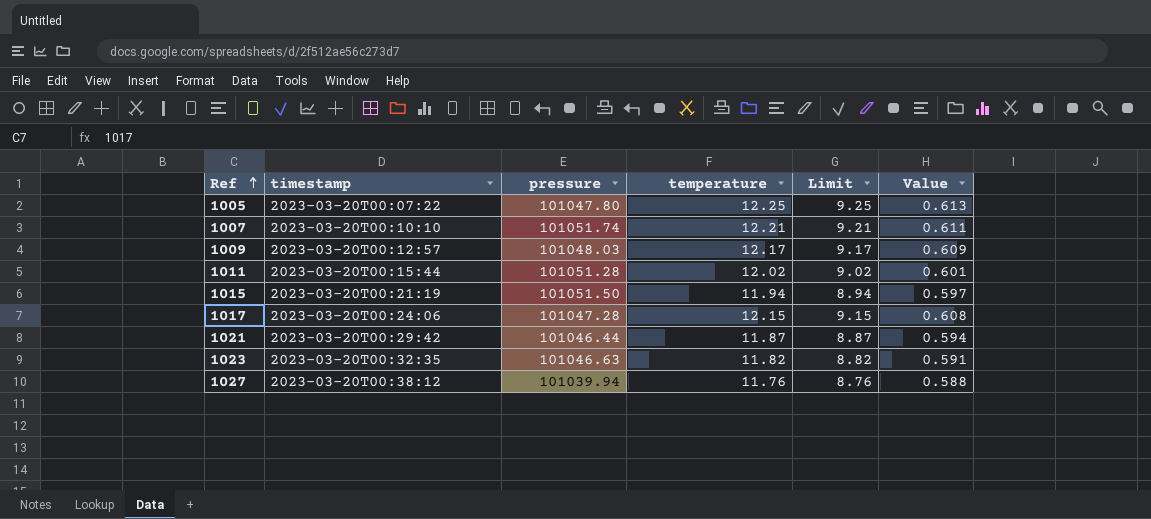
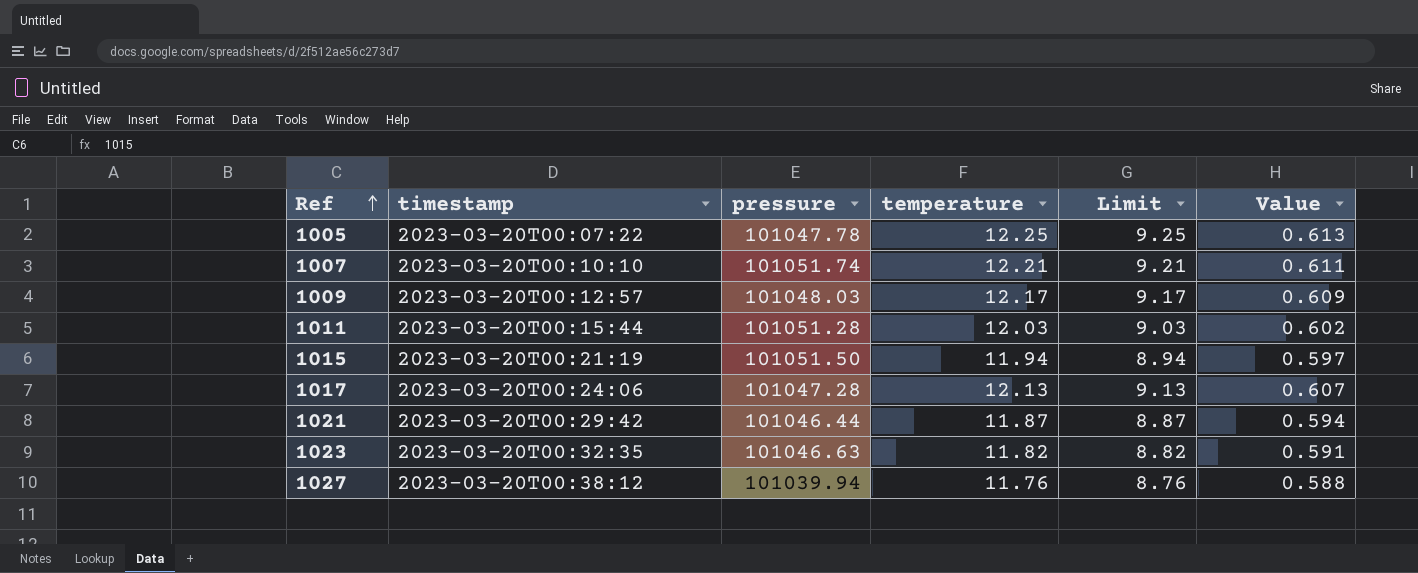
1005 | pressure: 101047.80 -> 101047.78
1011 | temperature: 12.02 -> 12.03
1011 | Limit: 9.02 -> 9.03
1011 | Value: 0.601 -> 0.602
1017 | temperature: 12.15 -> 12.13
1017 | Limit: 9.15 -> 9.13
1017 | Value: 0.608 -> 0.607

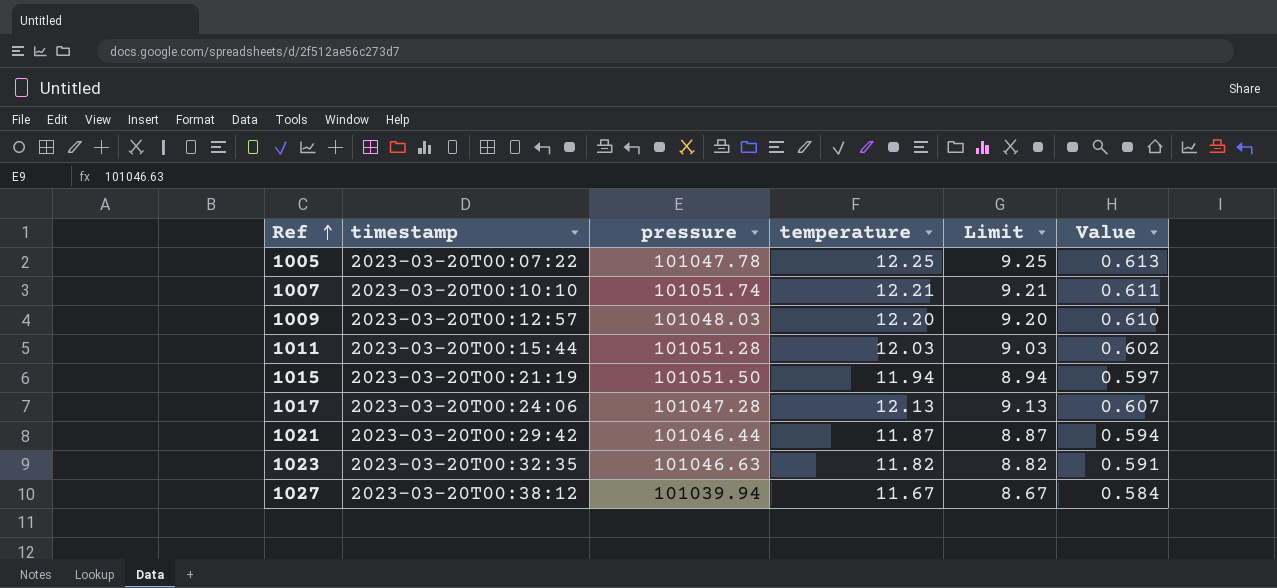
1009 | temperature: 12.17 -> 12.20
1009 | Limit: 9.17 -> 9.20
1009 | Value: 0.609 -> 0.610
1027 | temperature: 11.76 -> 11.67
1027 | Limit: 8.76 -> 8.67
1027 | Value: 0.588 -> 0.584

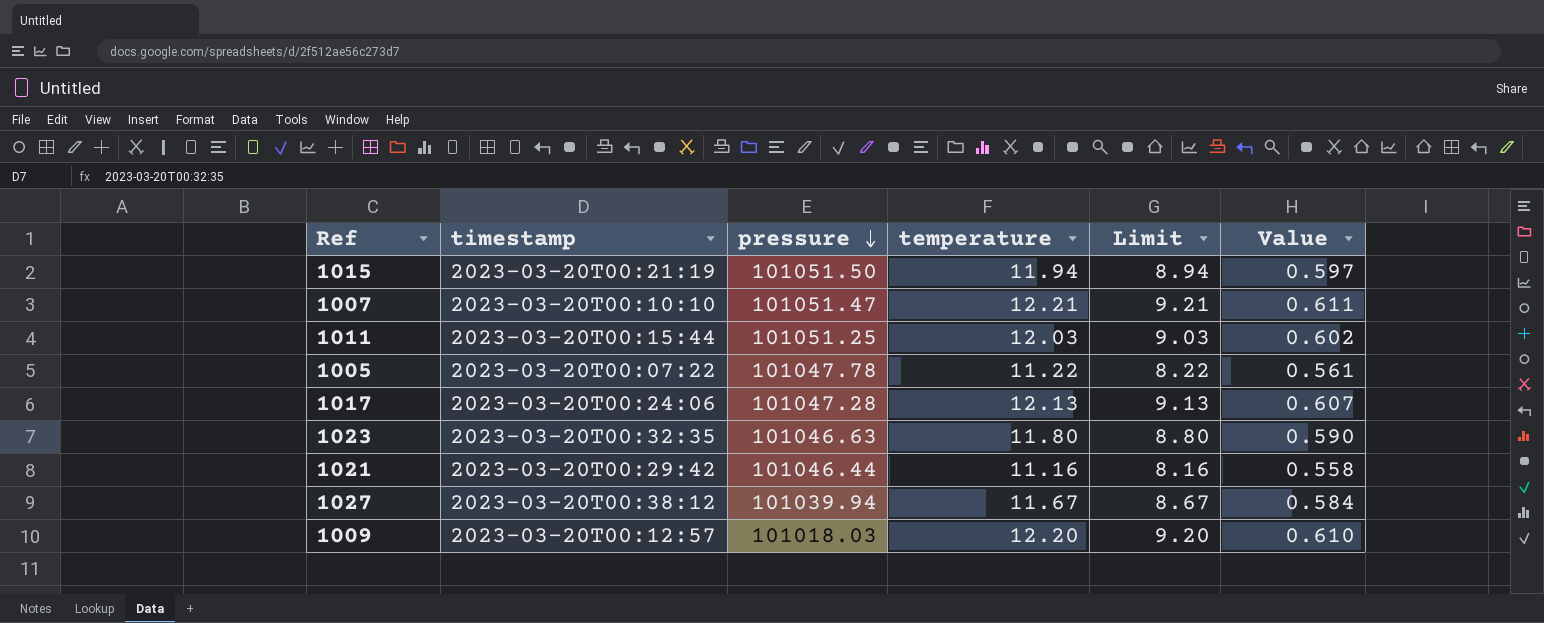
row order: Ref ascending -> pressure descending
1007 | pressure: 101051.74 -> 101051.47
1011 | pressure: 101051.28 -> 101051.25
1005 | temperature: 12.25 -> 11.22
1005 | Limit: 9.25 -> 8.22
1005 | Value: 0.613 -> 0.561
1023 | temperature: 11.82 -> 11.80
1023 | Limit: 8.82 -> 8.80
1023 | Value: 0.591 -> 0.590
1021 | temperature: 11.87 -> 11.16
1021 | Limit: 8.87 -> 8.16
1021 | Value: 0.594 -> 0.558
1009 | pressure: 101048.03 -> 101018.03

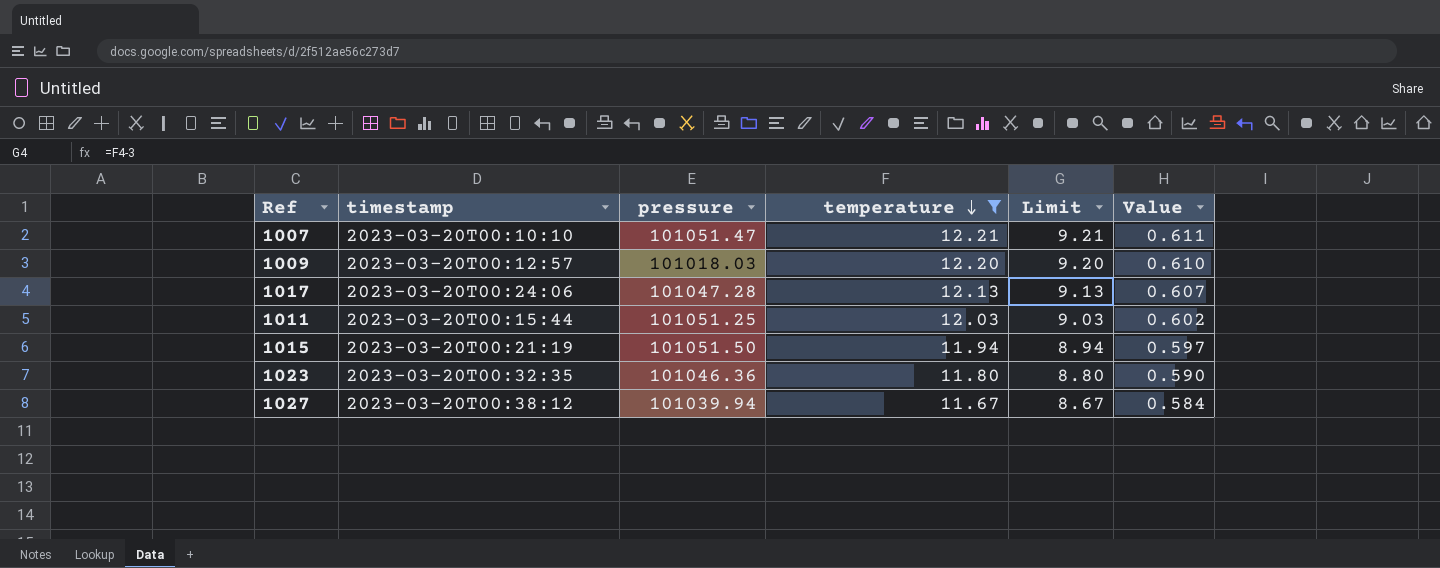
filter: none -> temperature >= 11.67
row order: pressure descending -> temperature descending
1023 | pressure: 101046.63 -> 101046.36

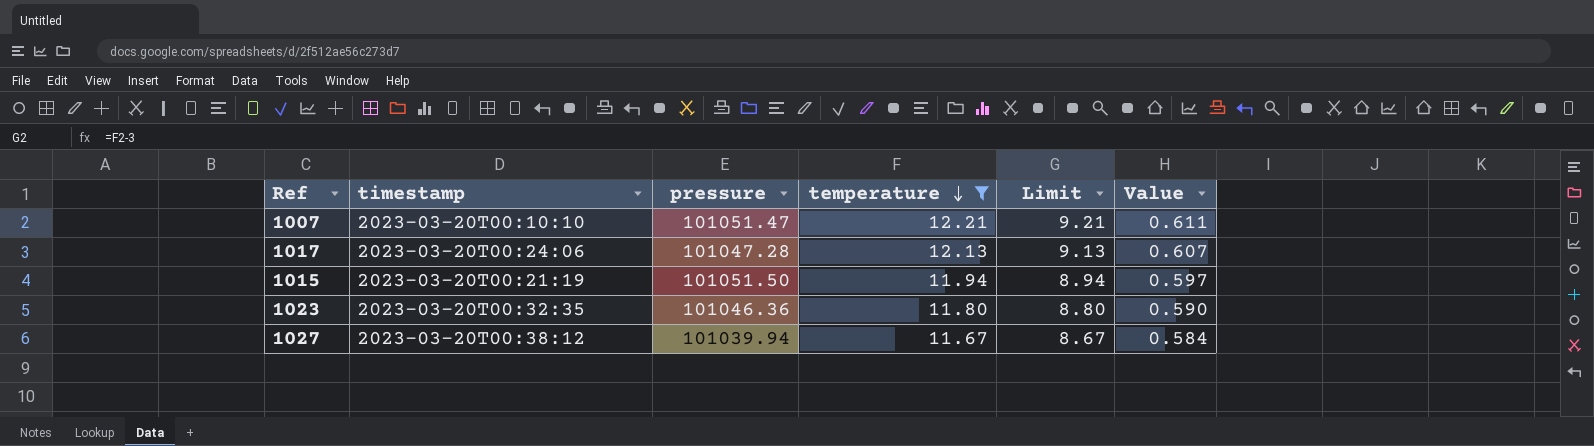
row 1009: 2023-03-20T00:12:57 | 101018.03 | 12.20 | 9.20 | 0.610 -> none
row 1011: 2023-03-20T00:15:44 | 101051.25 | 12.03 | 9.03 | 0.602 -> none

